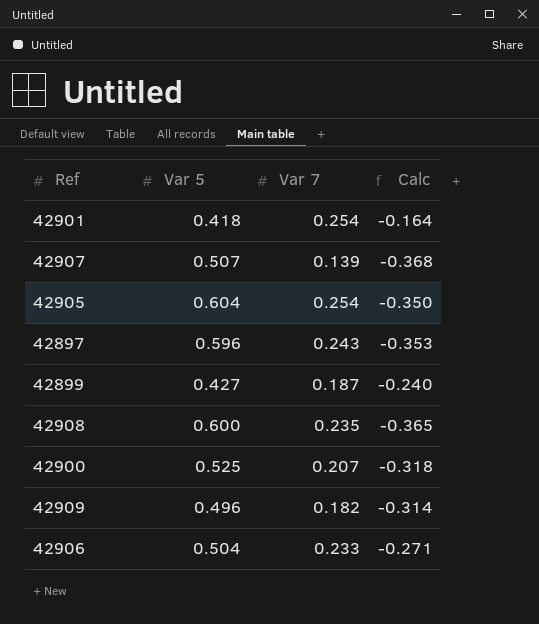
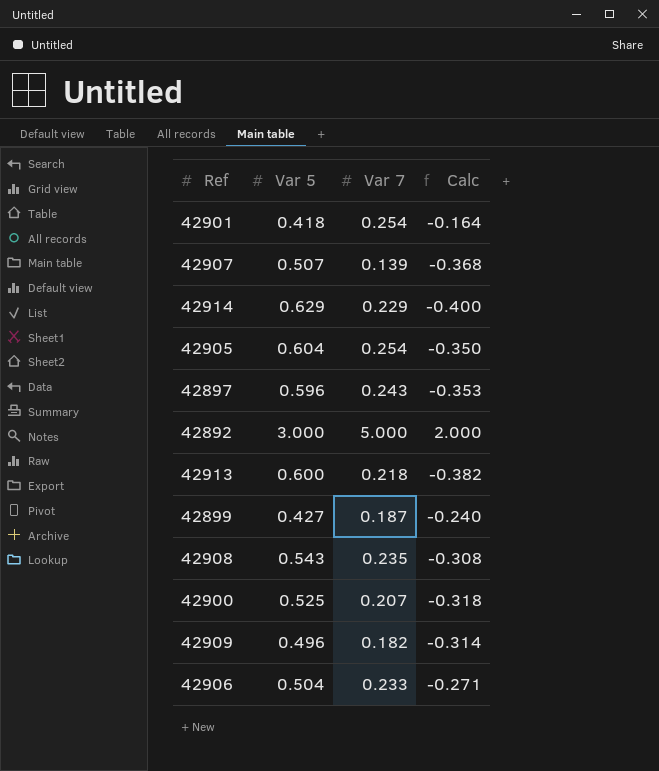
row 42914: none -> 0.629 | 0.229 | -0.400
row 42892: none -> 3.000 | 5.000 | 2.000
row 42913: none -> 0.600 | 0.218 | -0.382
42908 | Var 5: 0.600 -> 0.543
42908 | Calc: -0.365 -> -0.308

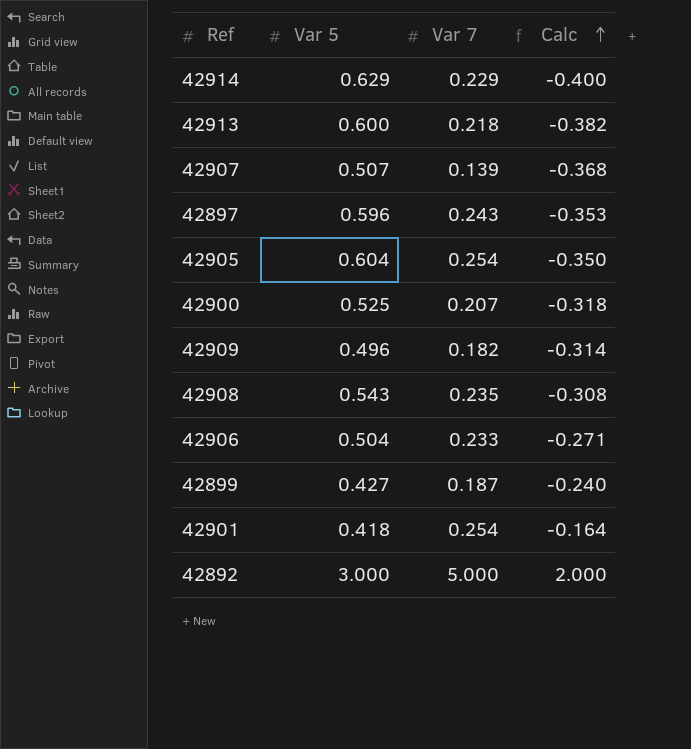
row order: none -> Calc ascending

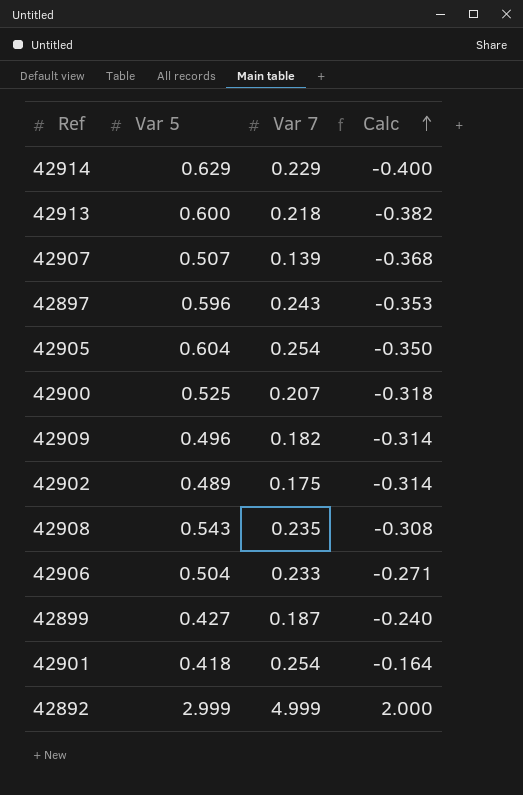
row 42902: none -> 0.489 | 0.175 | -0.314
42892 | Var 5: 3.000 -> 2.999
42892 | Var 7: 5.000 -> 4.999

